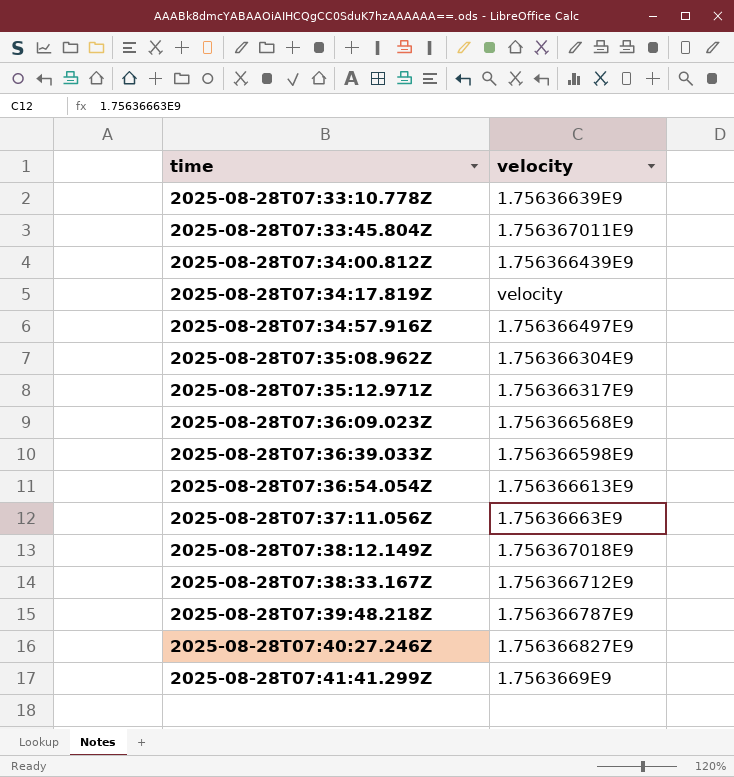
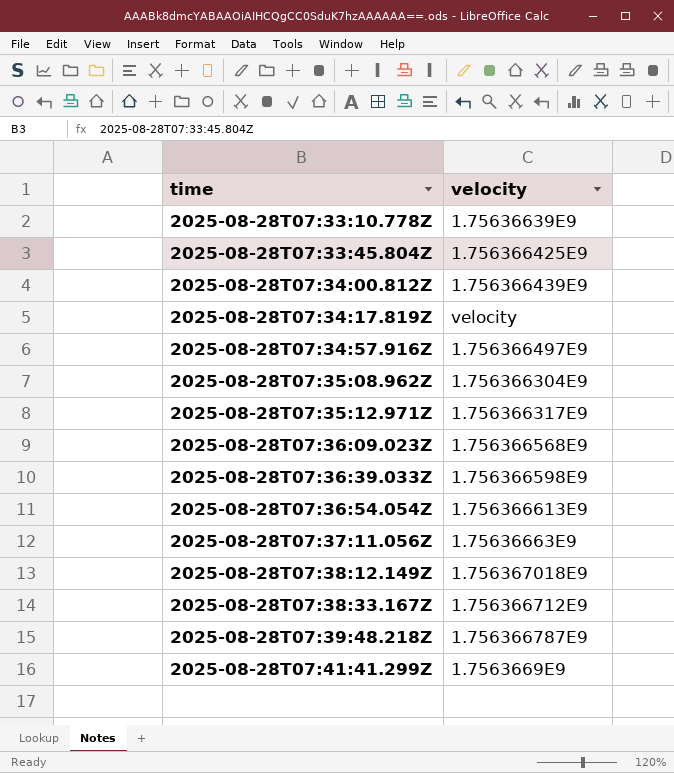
row 2025-08-28T07:40:27.246Z: 1.756366827E9 -> none
2025-08-28T07:33:45.804Z | velocity: 1.756367011E9 -> 1.756366425E9

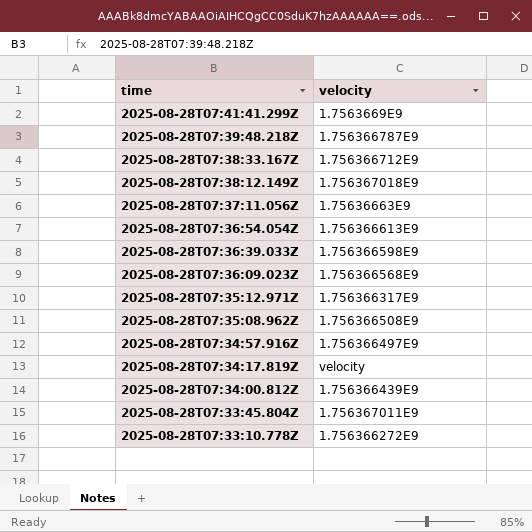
row order: time ascending -> time descending
2025-08-28T07:35:08.962Z | velocity: 1.756366304E9 -> 1.756366508E9
2025-08-28T07:33:45.804Z | velocity: 1.756366425E9 -> 1.756367011E9
2025-08-28T07:33:10.778Z | velocity: 1.75636639E9 -> 1.756366272E9

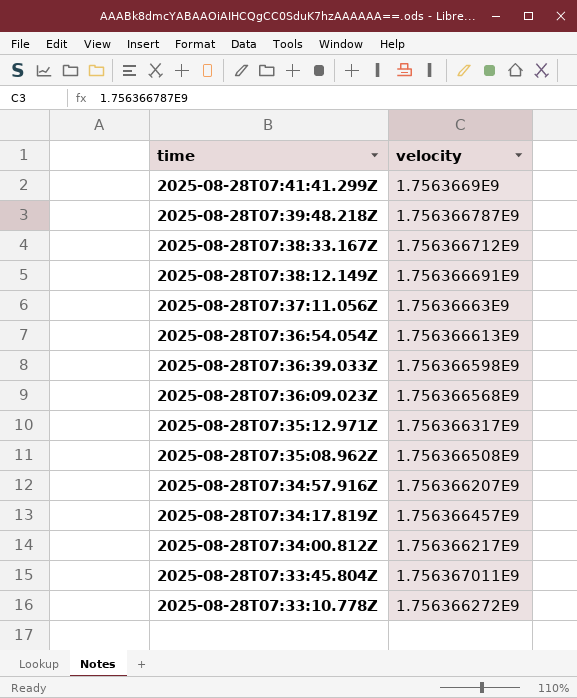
2025-08-28T07:38:12.149Z | velocity: 1.756367018E9 -> 1.756366691E9
2025-08-28T07:34:57.916Z | velocity: 1.756366497E9 -> 1.756366207E9
2025-08-28T07:34:17.819Z | velocity: velocity -> 1.756366457E9
2025-08-28T07:34:00.812Z | velocity: 1.756366439E9 -> 1.756366217E9

